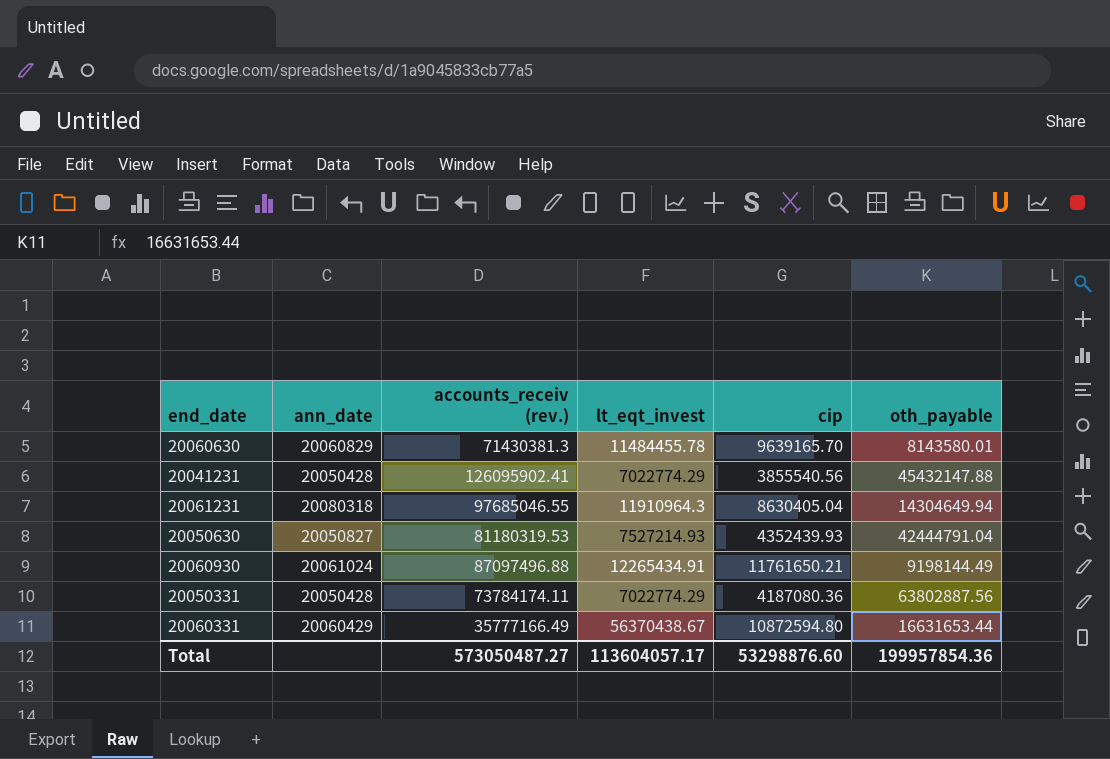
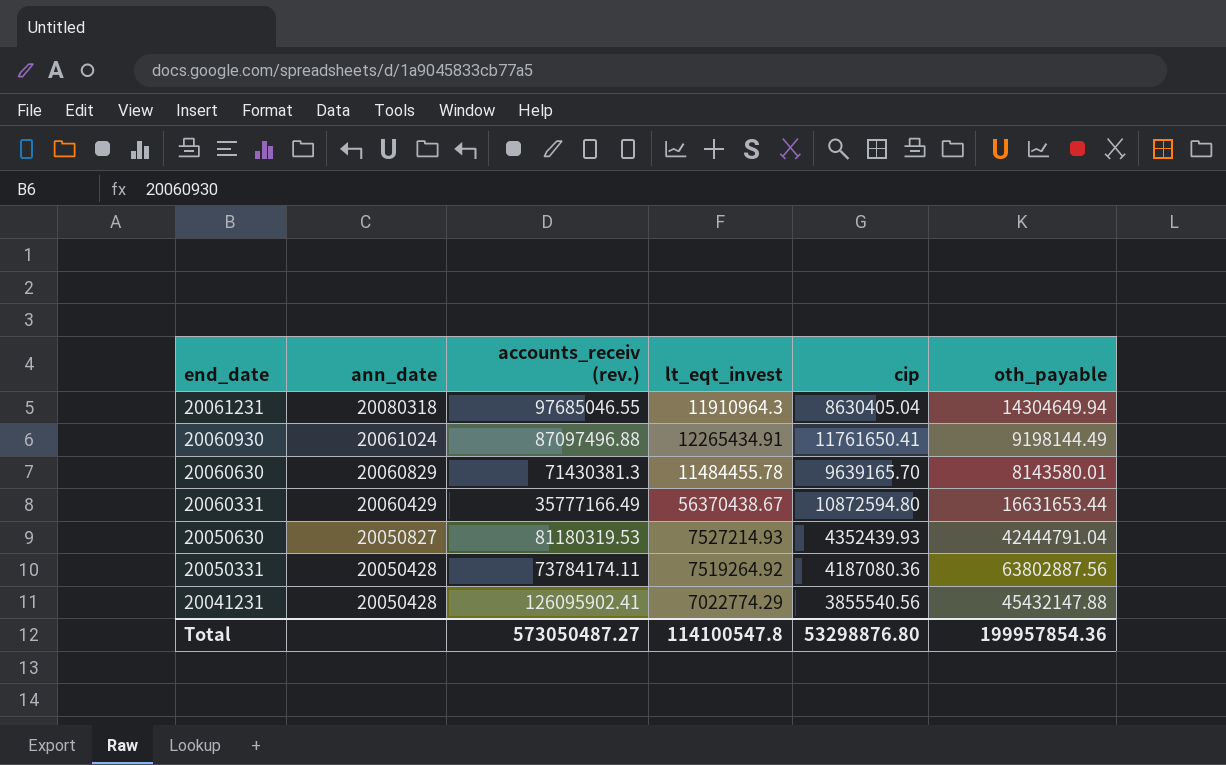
row order: none -> end_date descending
20060930 | cip: 11761650.21 -> 11761650.41
20050331 | lt_eqt_invest: 7022774.29 -> 7519264.92
Total | lt_eqt_invest: 113604057.17 -> 114100547.8
Total | cip: 53298876.60 -> 53298876.80

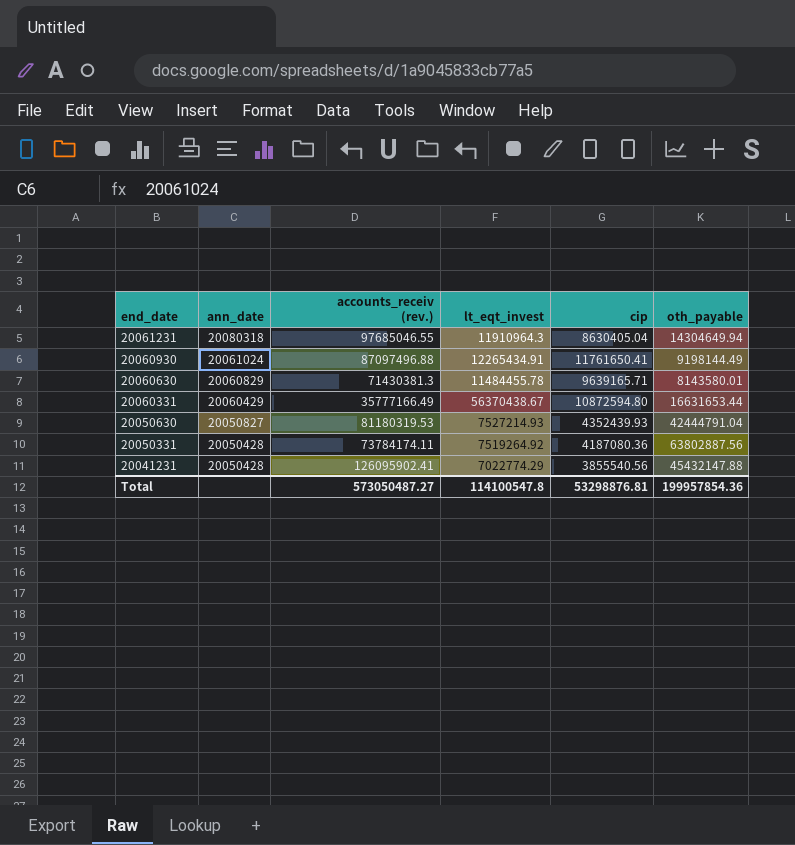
20060630 | cip: 9639165.70 -> 9639165.71
Total | cip: 53298876.80 -> 53298876.81

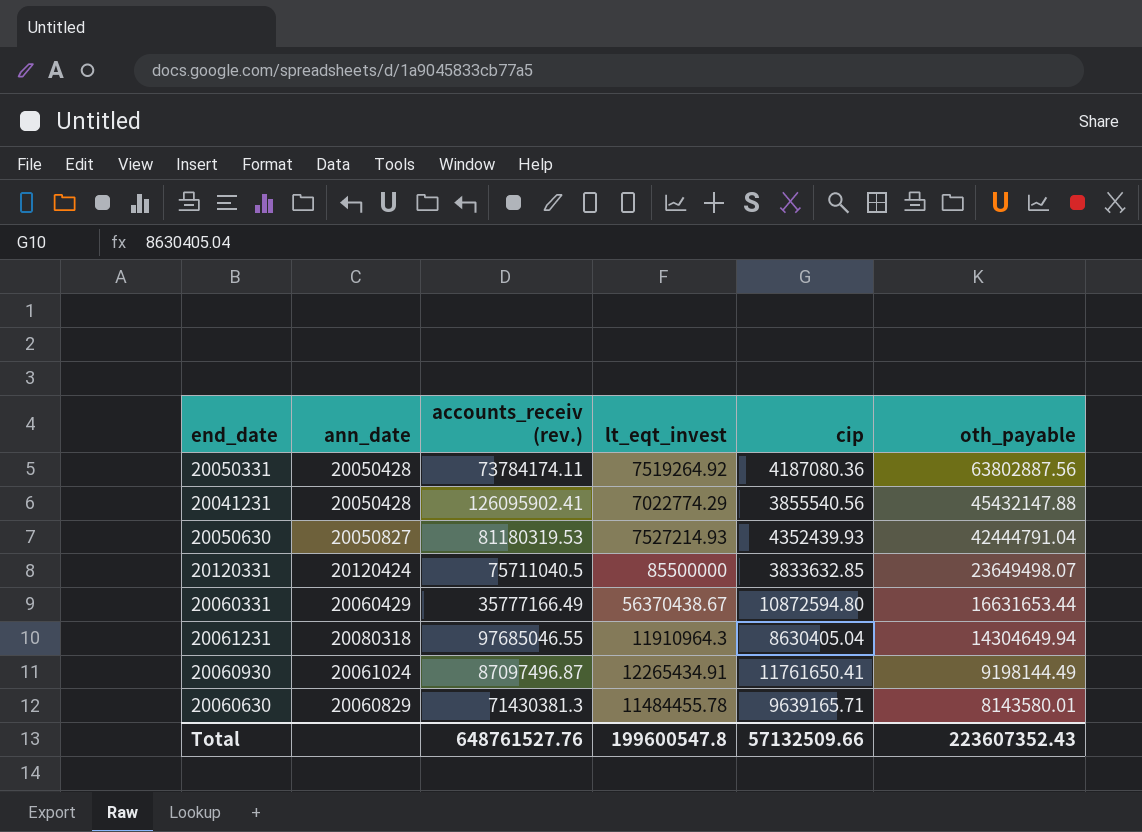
row order: end_date descending -> oth_payable descending
row 20120331: none -> 20120424 | 75711040.5 | 85500000 | 3833632.85 | 23649498.07
20060930 | accounts_receiv (rev.): 87097496.88 -> 87097496.87
Total | accounts_receiv (rev.): 573050487.27 -> 648761527.76
Total | lt_eqt_invest: 114100547.8 -> 199600547.8
Total | cip: 53298876.81 -> 57132509.66
Total | oth_payable: 199957854.36 -> 223607352.43

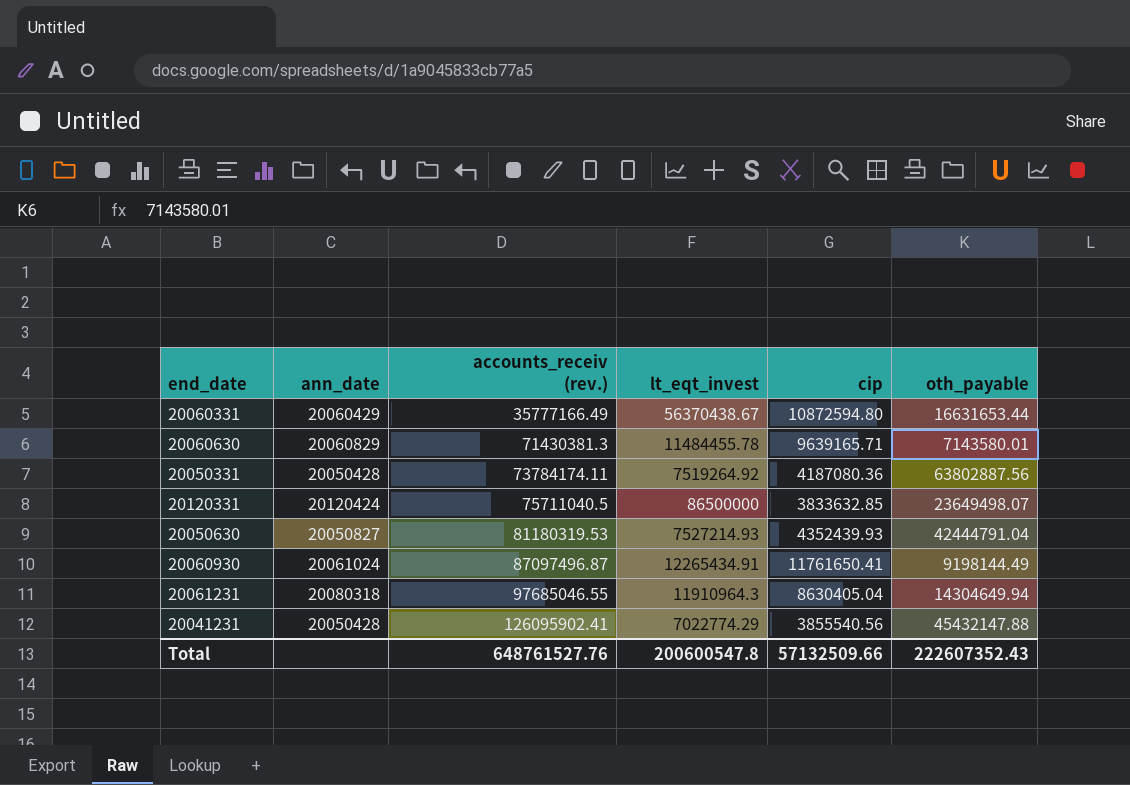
row order: oth_payable descending -> accounts_receiv (rev.) ascending
20060630 | oth_payable: 8143580.01 -> 7143580.01
20120331 | lt_eqt_invest: 85500000 -> 86500000
Total | lt_eqt_invest: 199600547.8 -> 200600547.8
Total | oth_payable: 223607352.43 -> 222607352.43

